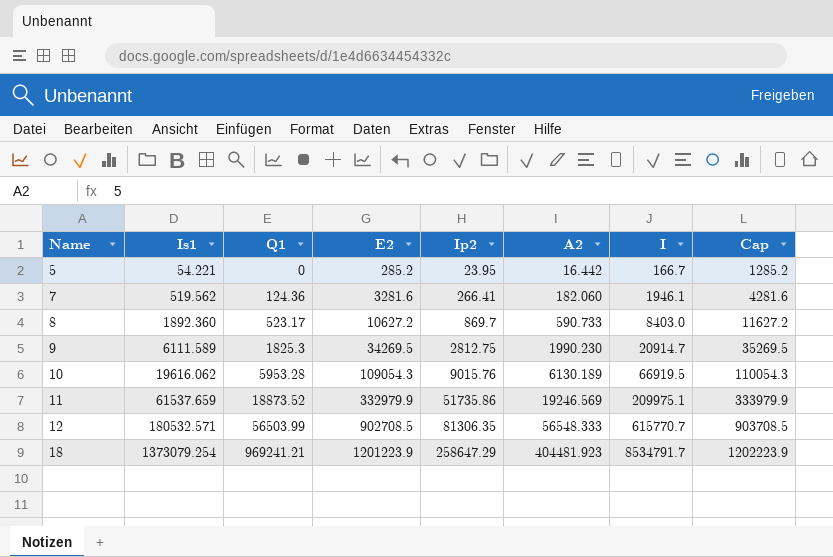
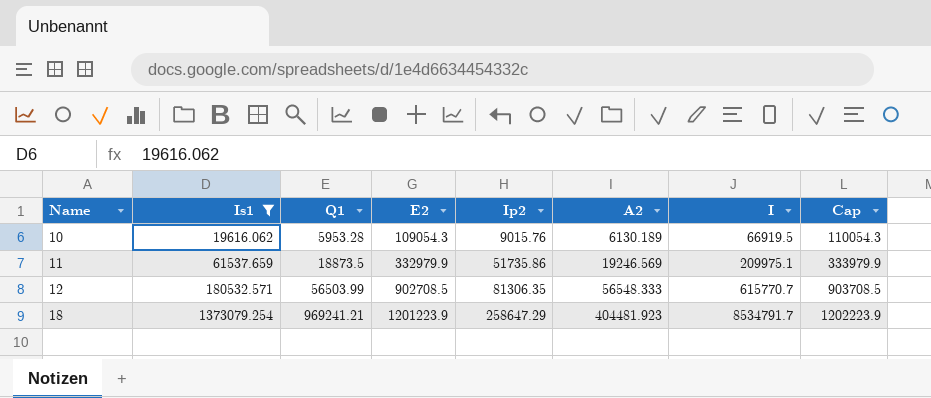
filter: none -> Is1 >= 19616.062
11 | Q1: 18873.52 -> 18873.5

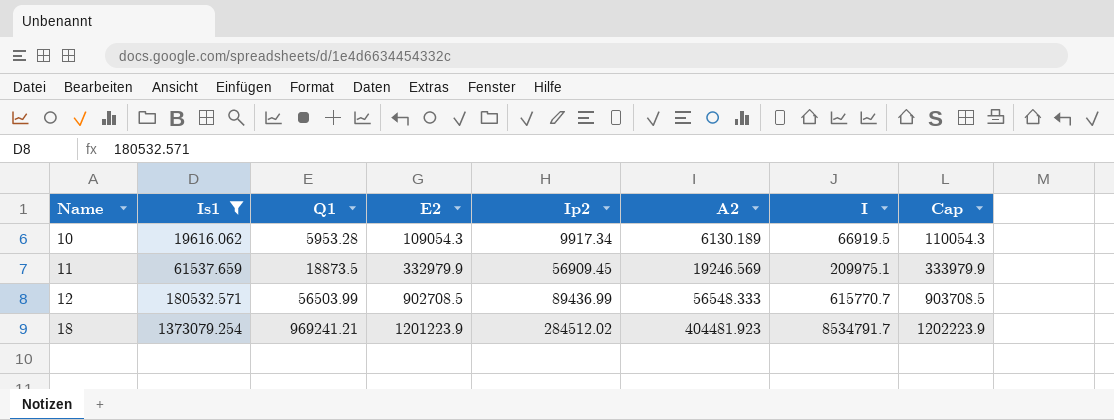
10 | Ip2: 9015.76 -> 9917.34
11 | Ip2: 51735.86 -> 56909.45
12 | Ip2: 81306.35 -> 89436.99
18 | Ip2: 258647.29 -> 284512.02

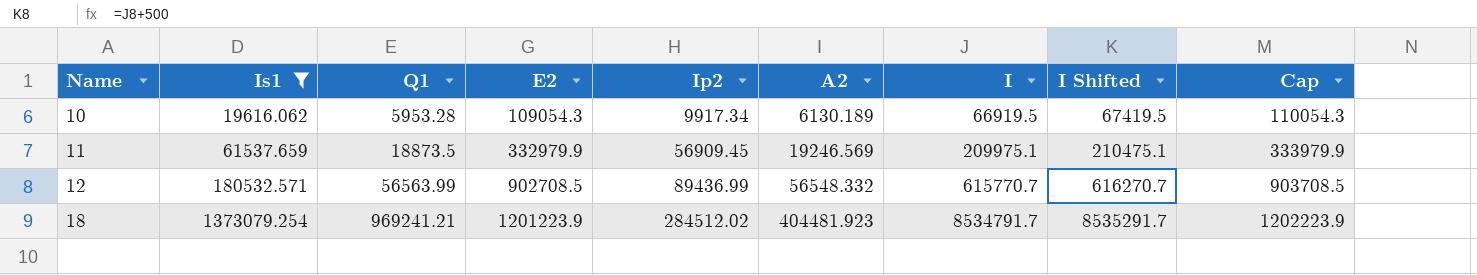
column I Shifted | formula: none -> [I] + 500
12 | Q1: 56503.99 -> 56563.99
12 | A2: 56548.333 -> 56548.332

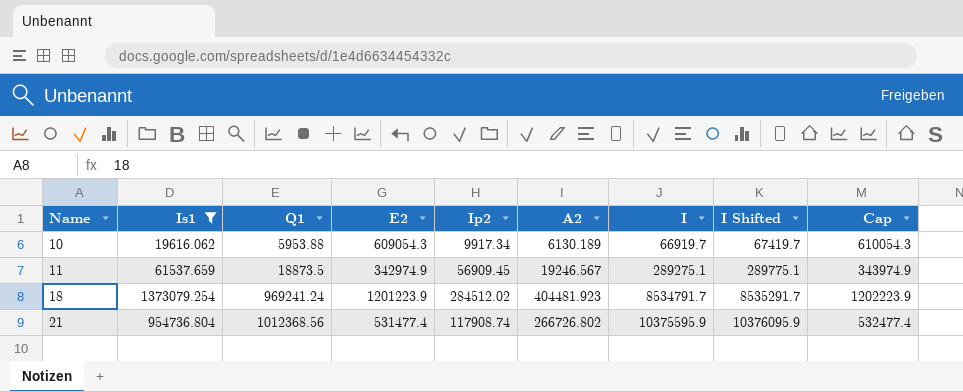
row 12: 180532.571 | 56563.99 | 902708.5 | 89436.99 | 56548.332 | 615770.7 | 616270.7 | 903708.5 -> none
10 | Q1: 5953.28 -> 5953.88
10 | E2: 109054.3 -> 609054.3
10 | I: 66919.5 -> 66919.7
10 | I Shifted: 67419.5 -> 67419.7
10 | Cap: 110054.3 -> 610054.3
11 | E2: 332979.9 -> 342974.9
11 | A2: 19246.569 -> 19246.567
11 | I: 209975.1 -> 289275.1
11 | I Shifted: 210475.1 -> 289775.1
11 | Cap: 333979.9 -> 343974.9
18 | Q1: 969241.21 -> 969241.24
row 21: none -> 954736.804 | 1012368.56 | 531477.4 | 117908.74 | 266726.802 | 10375595.9 | 10376095.9 | 532477.4

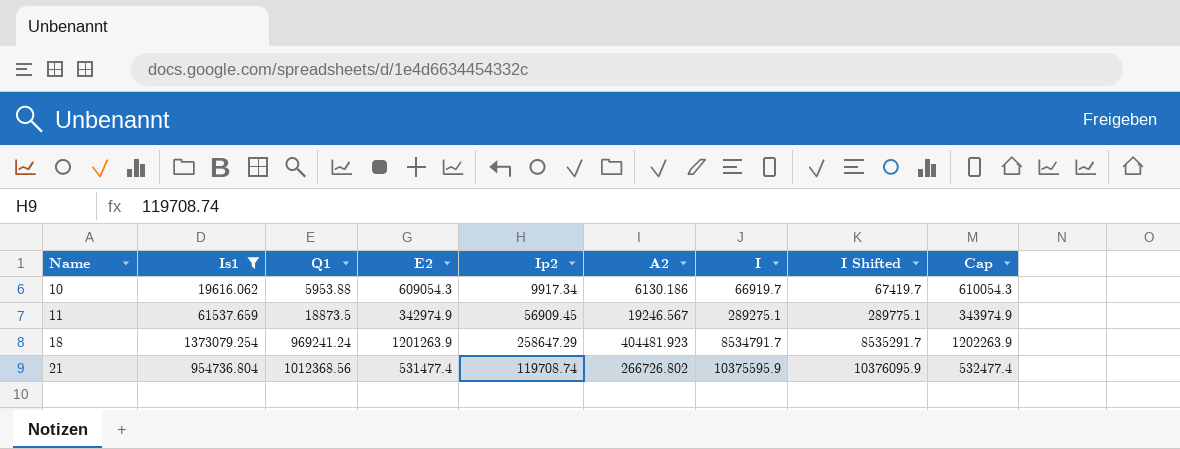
10 | A2: 6130.189 -> 6130.186
18 | E2: 1201223.9 -> 1201263.9
18 | Ip2: 284512.02 -> 258647.29
18 | Cap: 1202223.9 -> 1202263.9
21 | Ip2: 117908.74 -> 119708.74

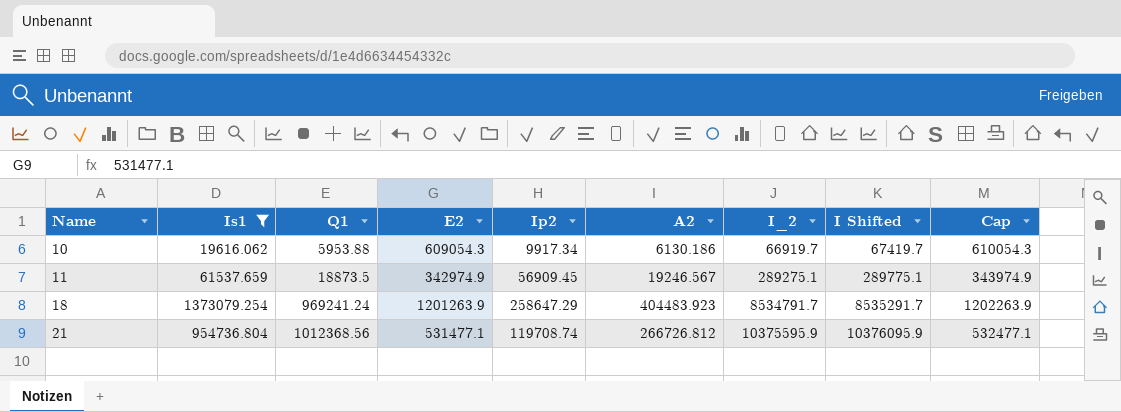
column name: I -> I_2
18 | A2: 404481.923 -> 404483.923
21 | E2: 531477.4 -> 531477.1
21 | A2: 266726.802 -> 266726.812
21 | Cap: 532477.4 -> 532477.1

